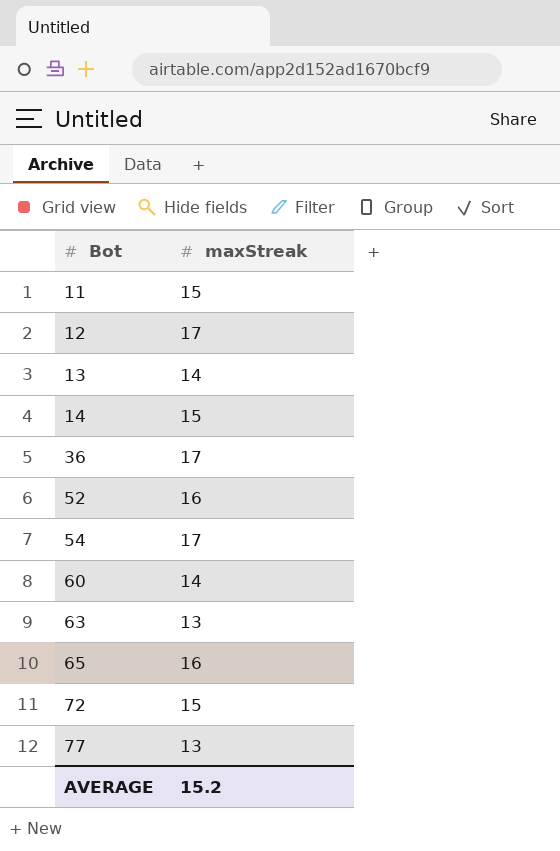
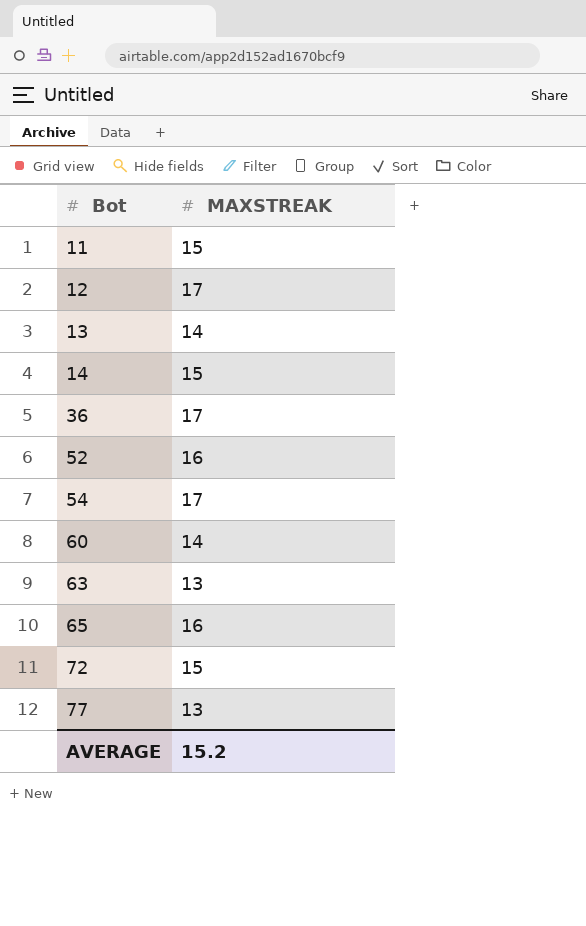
column name: maxStreak -> MAXSTREAK

